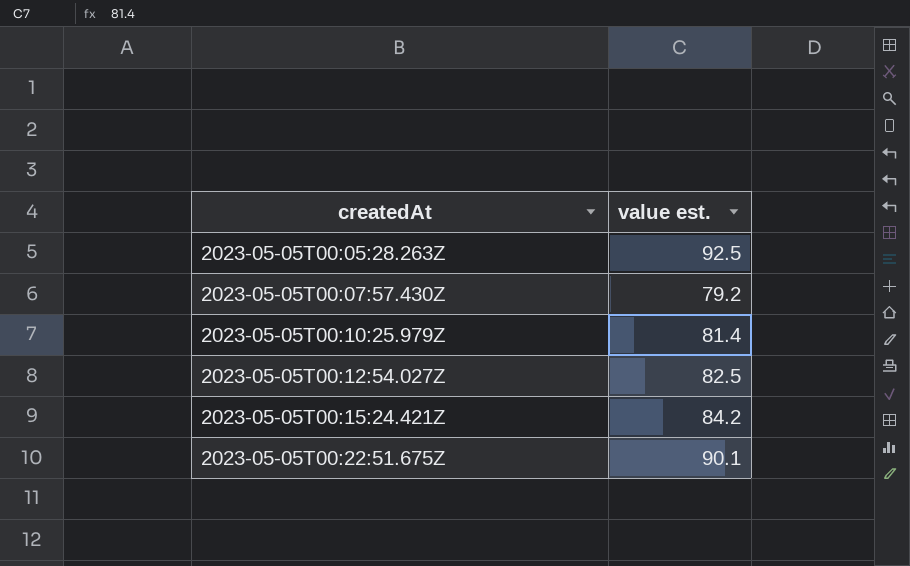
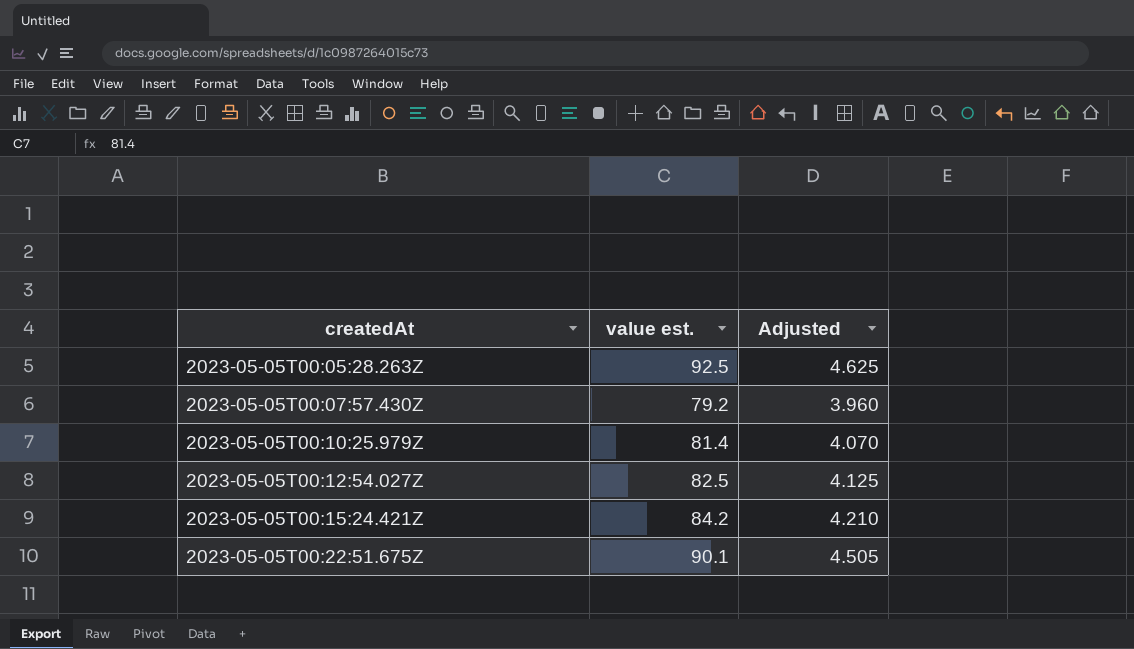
column Adjusted | formula: none -> [value est.] * 0.05

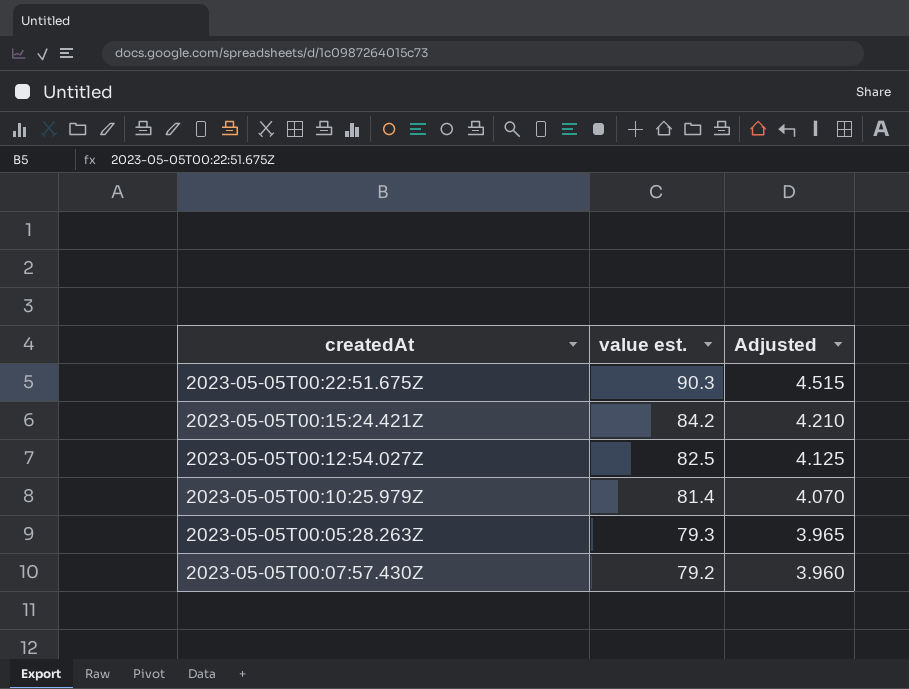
row order: createdAt ascending -> value est. descending
2023-05-05T00:22:51.675Z | value est.: 90.1 -> 90.3
2023-05-05T00:22:51.675Z | Adjusted: 4.505 -> 4.515
2023-05-05T00:05:28.263Z | value est.: 92.5 -> 79.3
2023-05-05T00:05:28.263Z | Adjusted: 4.625 -> 3.965

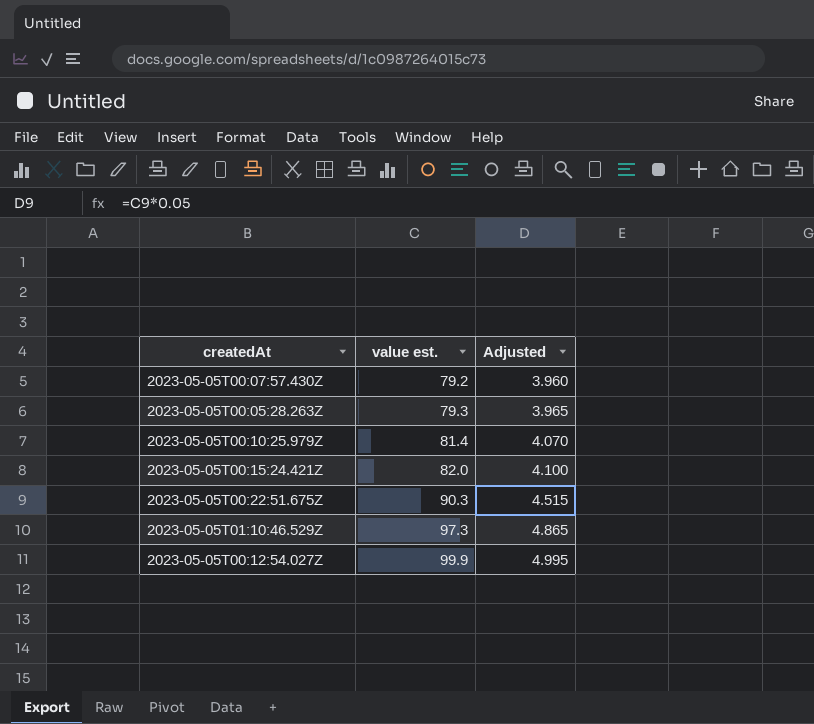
row order: value est. descending -> value est. ascending
2023-05-05T00:15:24.421Z | value est.: 84.2 -> 82.0
2023-05-05T00:15:24.421Z | Adjusted: 4.210 -> 4.100
row 2023-05-05T01:10:46.529Z: none -> 97.3 | 4.865
2023-05-05T00:12:54.027Z | value est.: 82.5 -> 99.9
2023-05-05T00:12:54.027Z | Adjusted: 4.125 -> 4.995

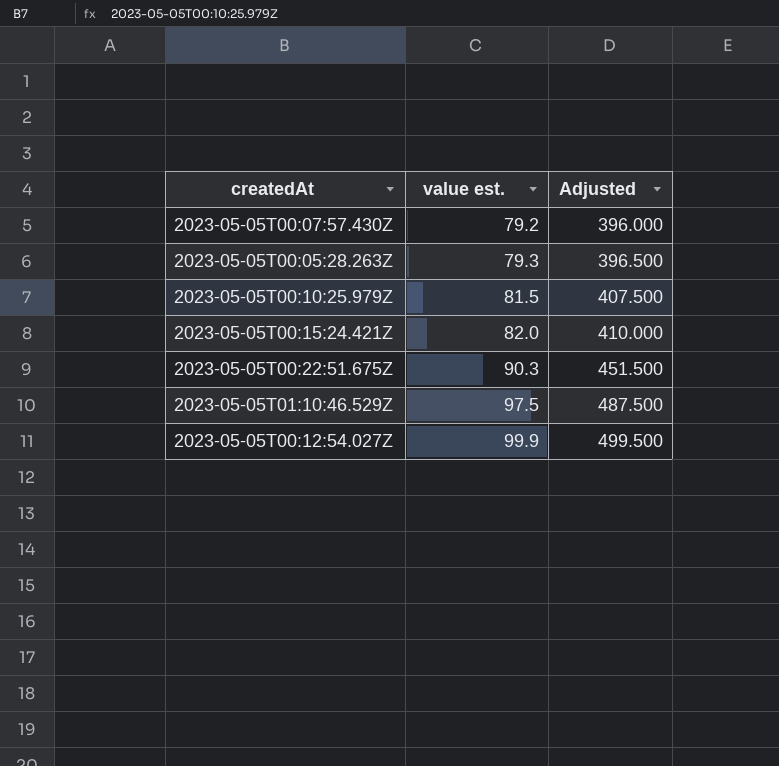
column Adjusted | formula: [value est.] * 0.05 -> [value est.] * 5
2023-05-05T00:10:25.979Z | value est.: 81.4 -> 81.5
2023-05-05T01:10:46.529Z | value est.: 97.3 -> 97.5

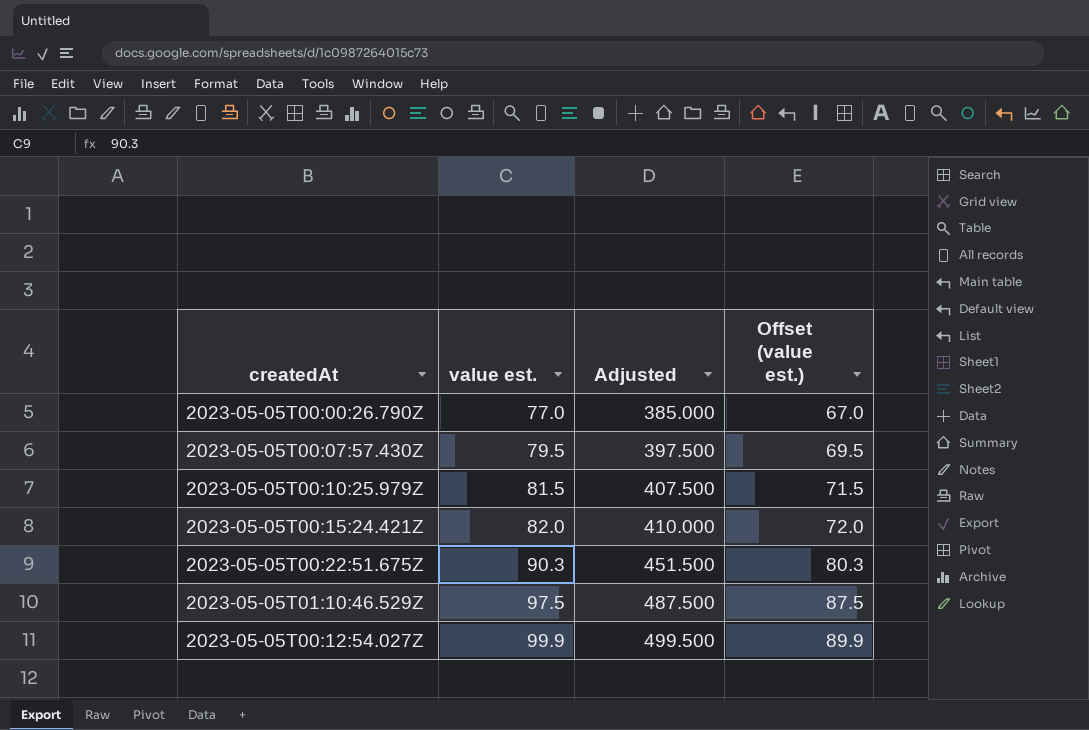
column Offset (value est.) | formula: none -> [value est.] - 10
row 2023-05-05T00:05:28.263Z: 79.3 | 396.500 -> none
row 2023-05-05T00:00:26.790Z: none -> 77.0 | 385.000 | 67.0
2023-05-05T00:07:57.430Z | value est.: 79.2 -> 79.5
2023-05-05T00:07:57.430Z | Adjusted: 396.000 -> 397.500

